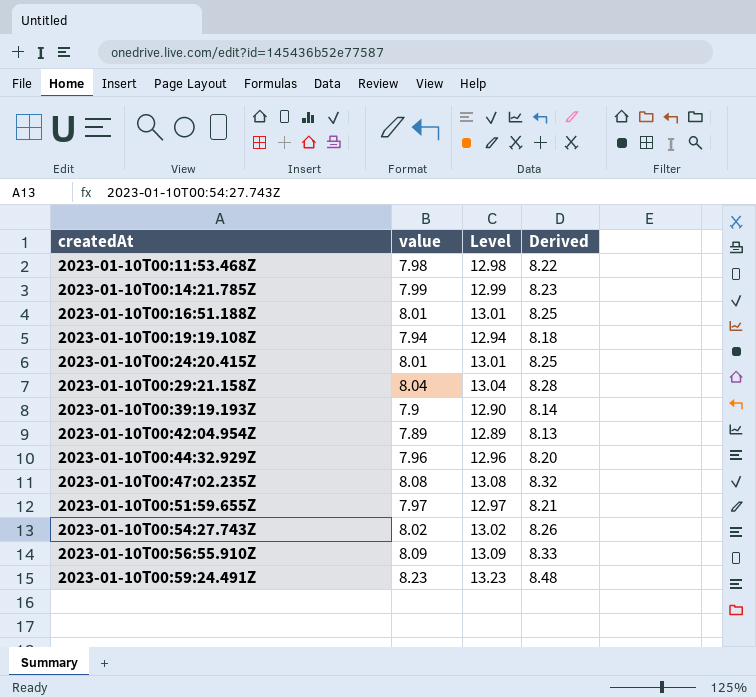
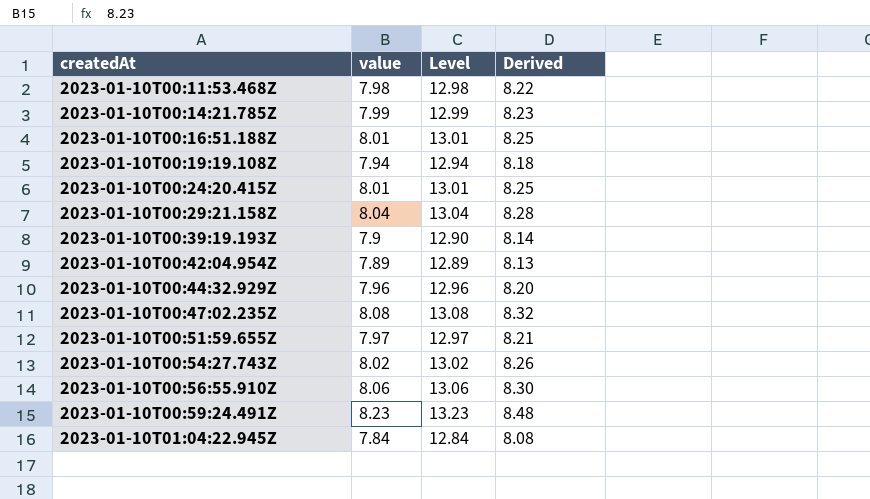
2023-01-10T00:56:55.910Z | value: 8.09 -> 8.06
2023-01-10T00:56:55.910Z | Level: 13.09 -> 13.06
2023-01-10T00:56:55.910Z | Derived: 8.33 -> 8.30
row 2023-01-10T01:04:22.945Z: none -> 7.84 | 12.84 | 8.08

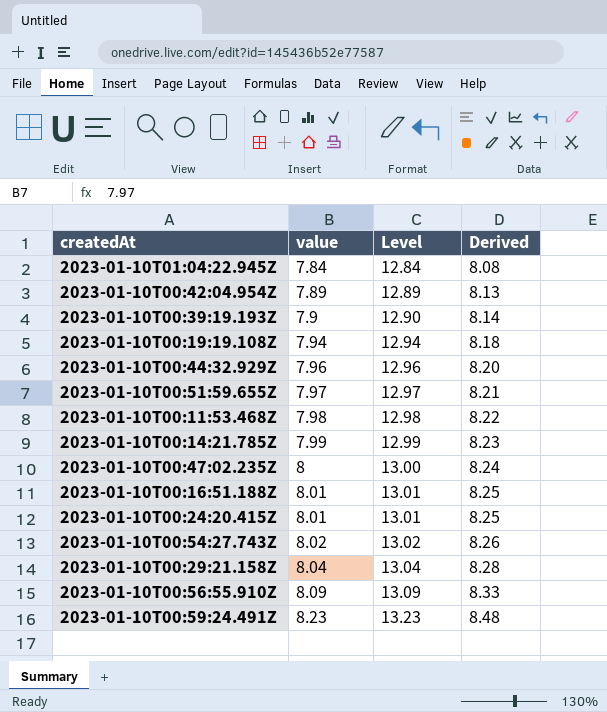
row order: createdAt ascending -> value ascending
2023-01-10T00:47:02.235Z | value: 8.08 -> 8
2023-01-10T00:47:02.235Z | Level: 13.08 -> 13.00
2023-01-10T00:47:02.235Z | Derived: 8.32 -> 8.24
2023-01-10T00:56:55.910Z | value: 8.06 -> 8.09
2023-01-10T00:56:55.910Z | Level: 13.06 -> 13.09
2023-01-10T00:56:55.910Z | Derived: 8.30 -> 8.33

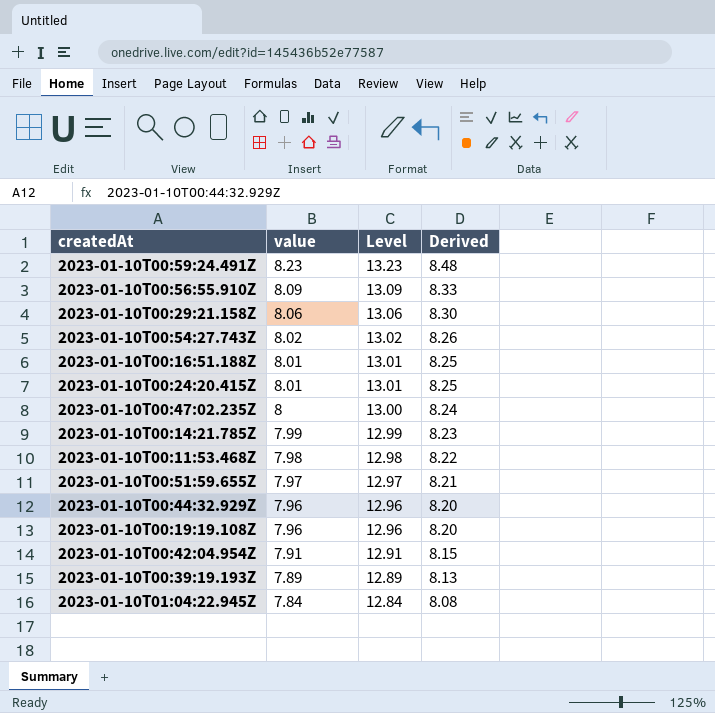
row order: value ascending -> value descending
2023-01-10T00:29:21.158Z | value: 8.04 -> 8.06
2023-01-10T00:29:21.158Z | Level: 13.04 -> 13.06
2023-01-10T00:29:21.158Z | Derived: 8.28 -> 8.30
2023-01-10T00:19:19.108Z | value: 7.94 -> 7.96
2023-01-10T00:19:19.108Z | Level: 12.94 -> 12.96
2023-01-10T00:19:19.108Z | Derived: 8.18 -> 8.20
2023-01-10T00:42:04.954Z | value: 7.89 -> 7.91
2023-01-10T00:42:04.954Z | Level: 12.89 -> 12.91
2023-01-10T00:42:04.954Z | Derived: 8.13 -> 8.15
2023-01-10T00:39:19.193Z | value: 7.9 -> 7.89
2023-01-10T00:39:19.193Z | Level: 12.90 -> 12.89
2023-01-10T00:39:19.193Z | Derived: 8.14 -> 8.13

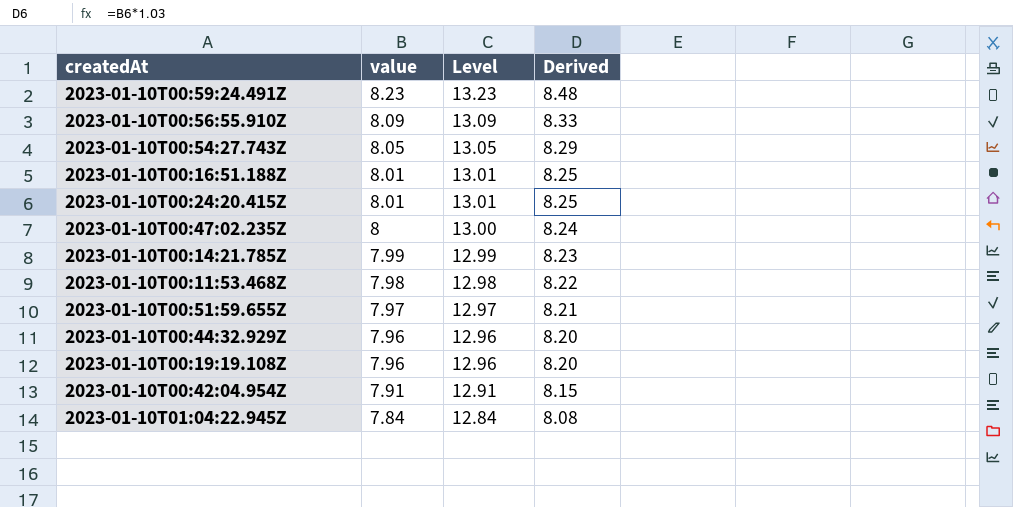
row 2023-01-10T00:29:21.158Z: 8.06 | 13.06 | 8.30 -> none
row 2023-01-10T00:39:19.193Z: 7.89 | 12.89 | 8.13 -> none
2023-01-10T00:54:27.743Z | value: 8.02 -> 8.05
2023-01-10T00:54:27.743Z | Level: 13.02 -> 13.05
2023-01-10T00:54:27.743Z | Derived: 8.26 -> 8.29

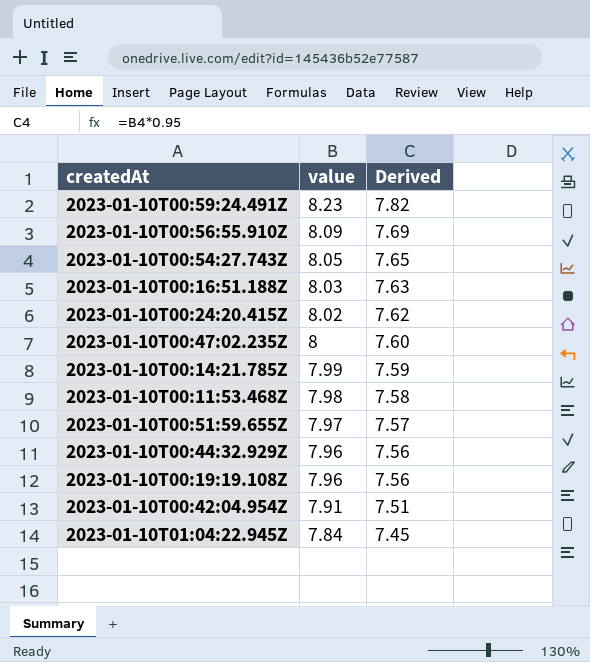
column Level | formula: [value] + 5 -> none
column Derived | formula: [value] * 1.03 -> [value] * 0.95
2023-01-10T00:16:51.188Z | value: 8.01 -> 8.03
2023-01-10T00:24:20.415Z | value: 8.01 -> 8.02

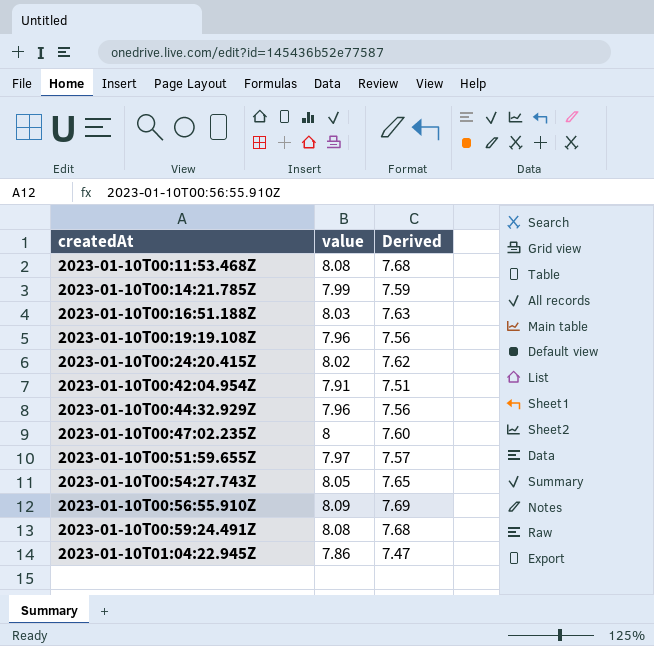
row order: value descending -> createdAt ascending
2023-01-10T00:11:53.468Z | value: 7.98 -> 8.08
2023-01-10T00:11:53.468Z | Derived: 7.58 -> 7.68
2023-01-10T00:59:24.491Z | value: 8.23 -> 8.08
2023-01-10T00:59:24.491Z | Derived: 7.82 -> 7.68
2023-01-10T01:04:22.945Z | value: 7.84 -> 7.86
2023-01-10T01:04:22.945Z | Derived: 7.45 -> 7.47

